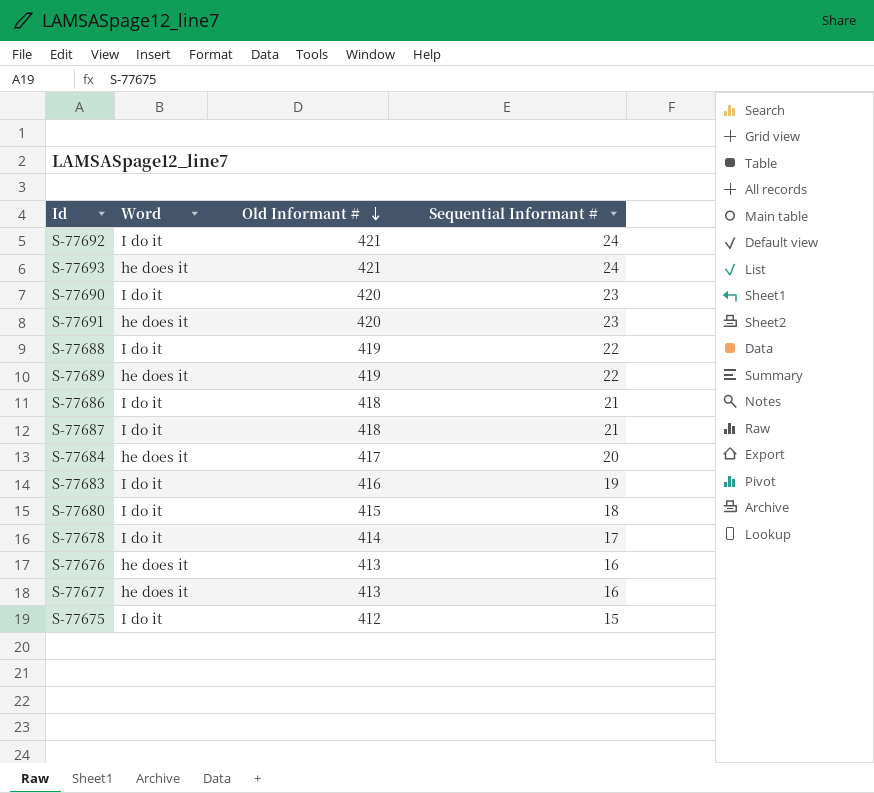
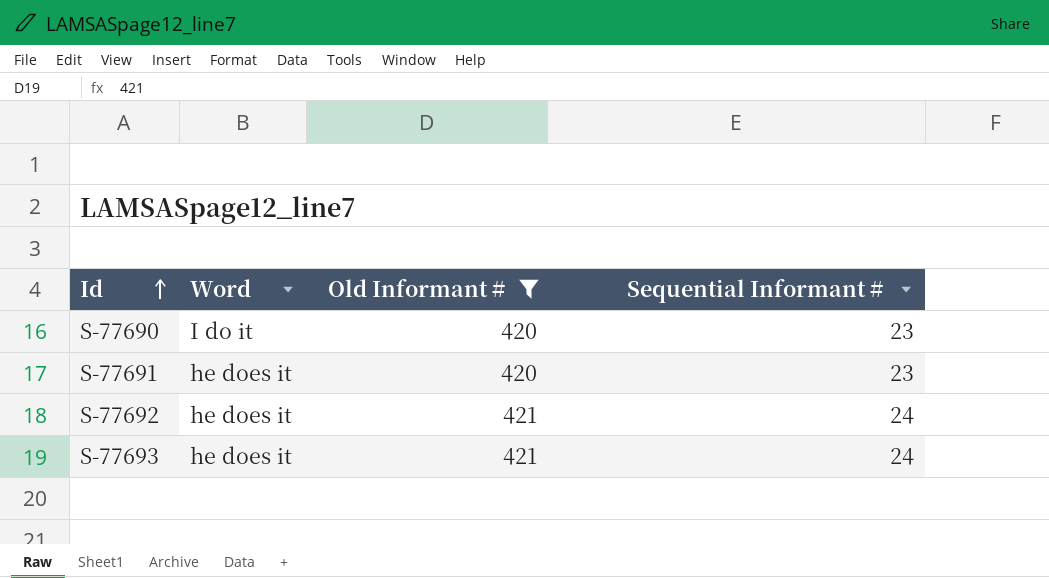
filter: none -> Old Informant # >= 420
row order: Old Informant # descending -> Id ascending
S-77692 | Word: I do it -> he does it

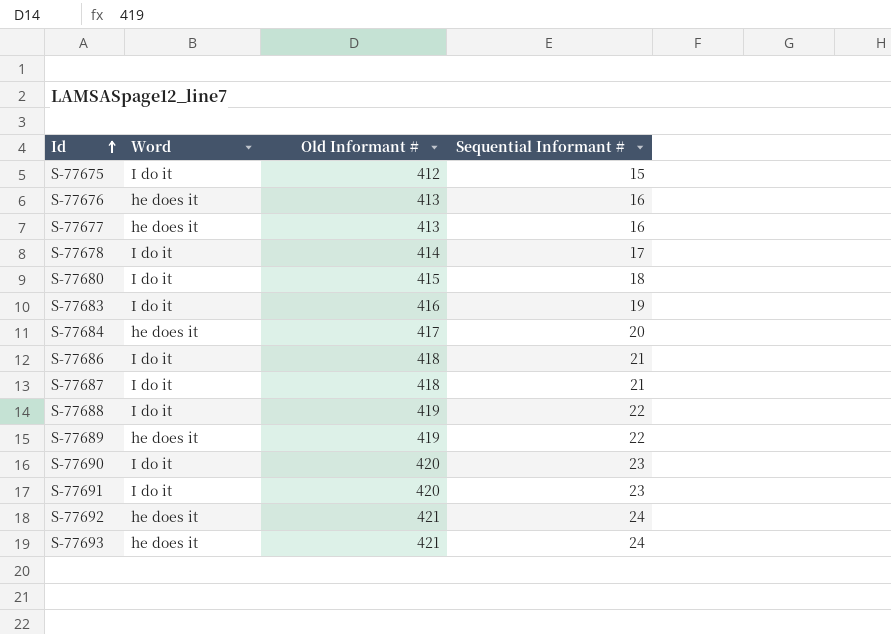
filter: Old Informant # >= 420 -> none
S-77691 | Word: he does it -> I do it

